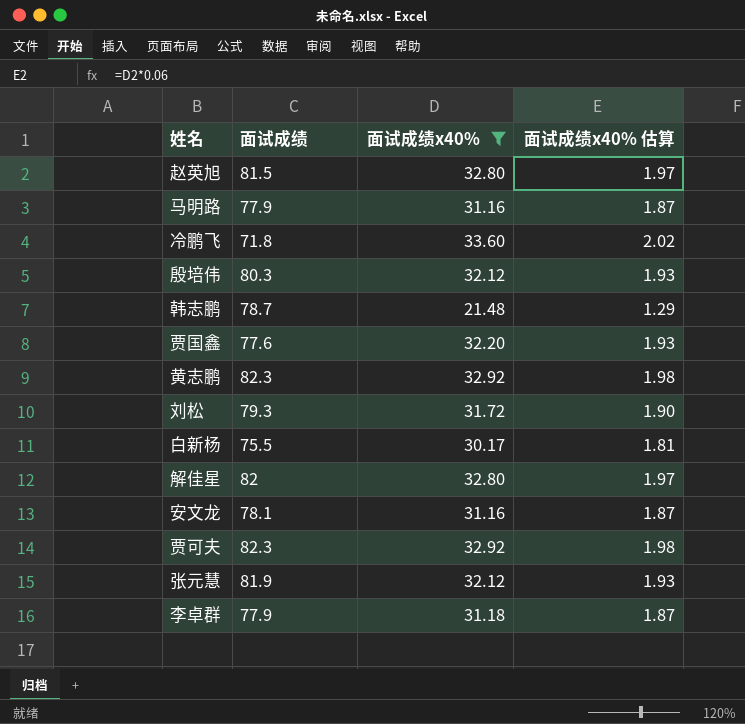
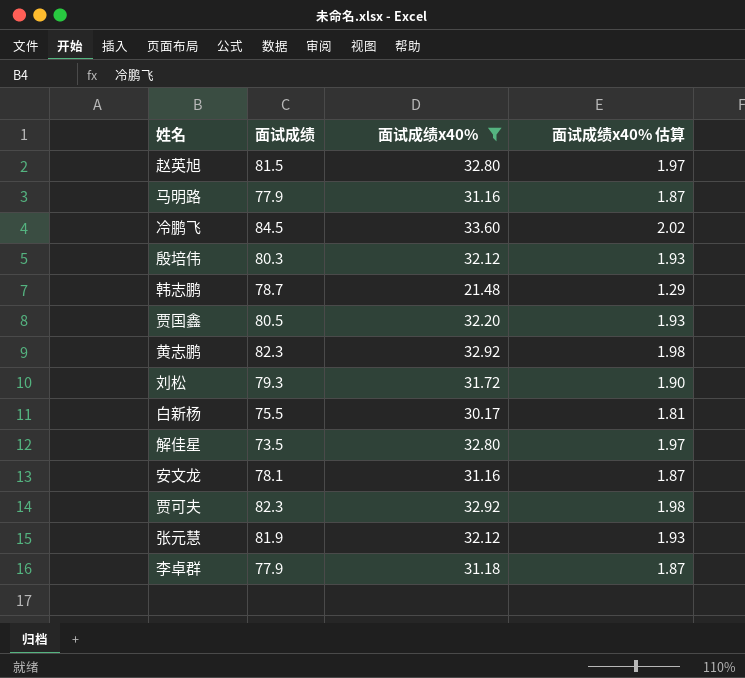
冷鹏飞 | 面试成绩: 71.8 -> 84.5
贾国鑫 | 面试成绩: 77.6 -> 80.5
解佳星 | 面试成绩: 82 -> 73.5

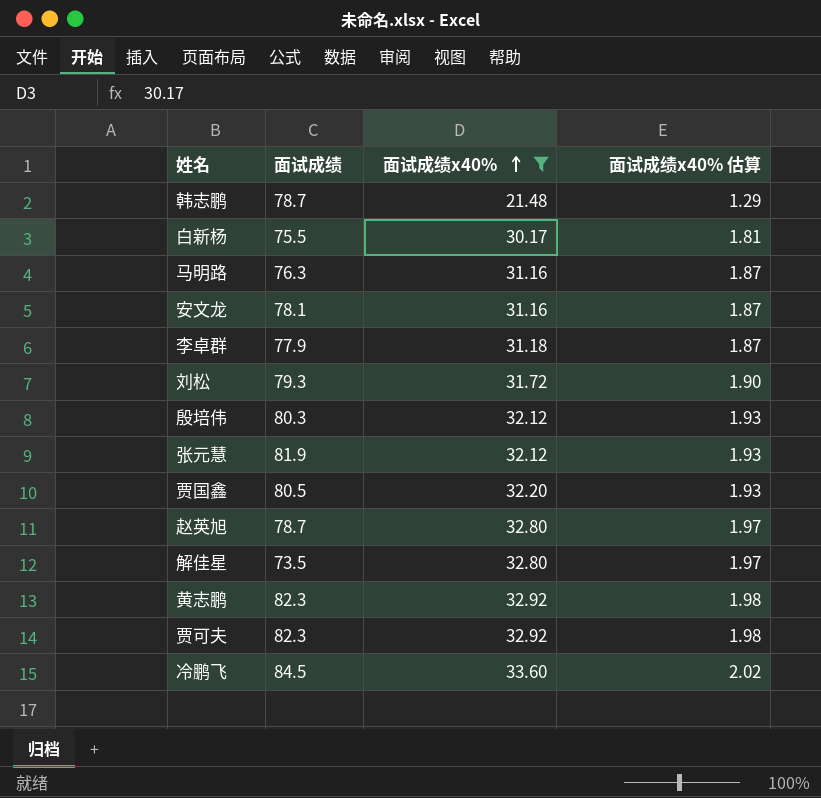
row order: none -> 面试成绩x40% ascending
马明路 | 面试成绩: 77.9 -> 76.3
赵英旭 | 面试成绩: 81.5 -> 78.7

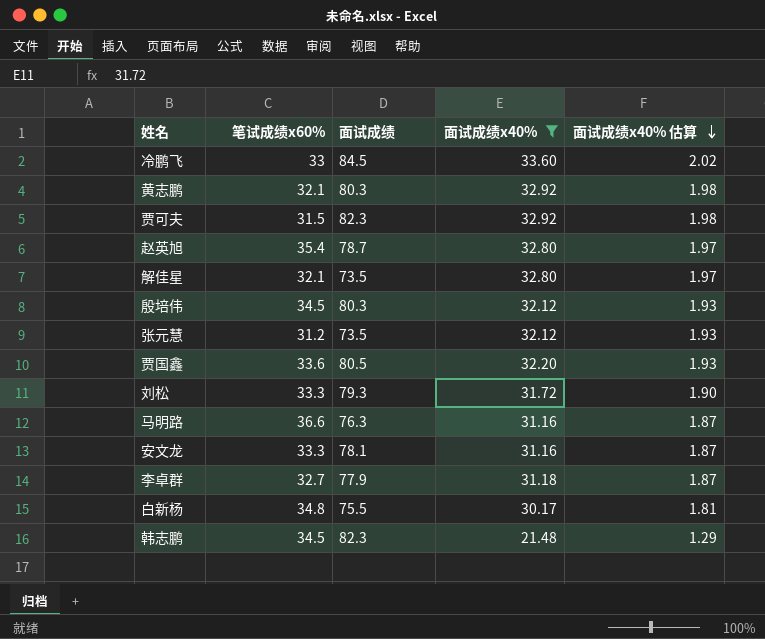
row order: 面试成绩x40% ascending -> 面试成绩x40% 估算 descending
column 笔试成绩x60% | position: none -> 2
黄志鹏 | 面试成绩: 82.3 -> 80.3
张元慧 | 面试成绩: 81.9 -> 73.5
韩志鹏 | 面试成绩: 78.7 -> 82.3

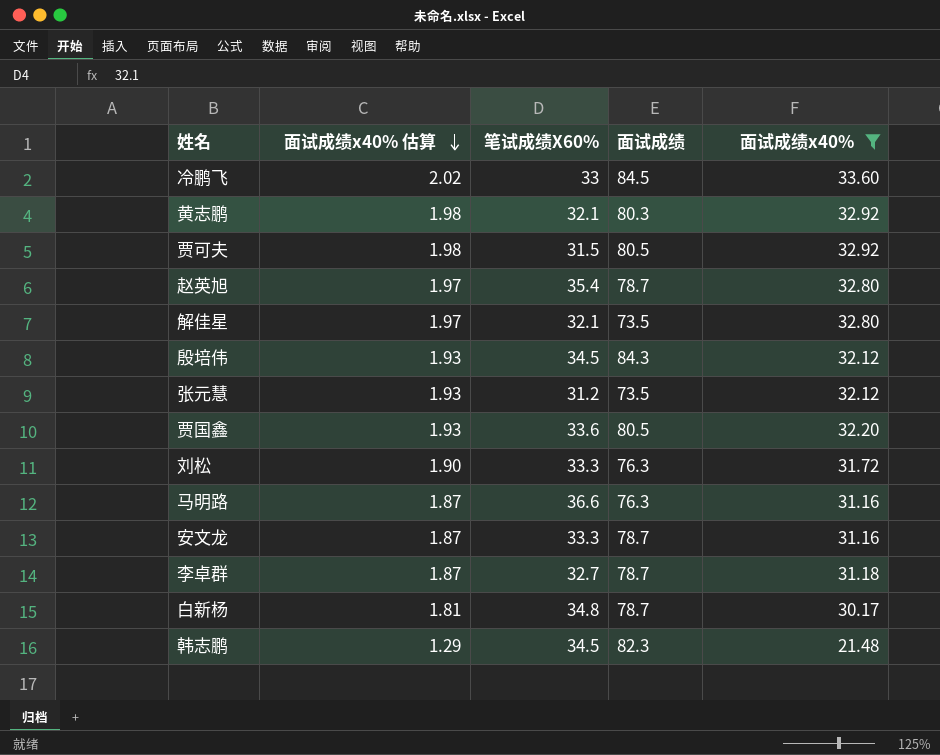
column 面试成绩x40% 估算 | position: 5 -> 2
column name: 笔试成绩x60% -> 笔试成绩X60%
贾可夫 | 面试成绩: 82.3 -> 80.5
殷培伟 | 面试成绩: 80.3 -> 84.3
刘松 | 面试成绩: 79.3 -> 76.3
安文龙 | 面试成绩: 78.1 -> 78.7
李卓群 | 面试成绩: 77.9 -> 78.7
白新杨 | 面试成绩: 75.5 -> 78.7

